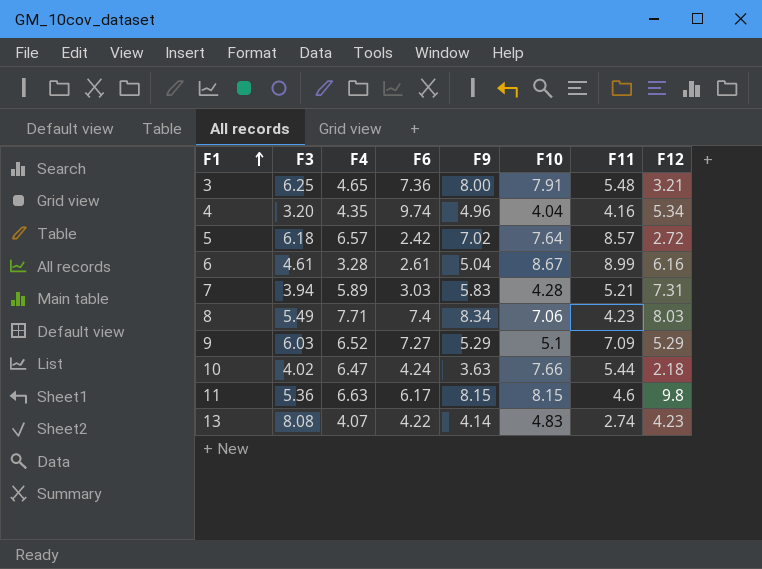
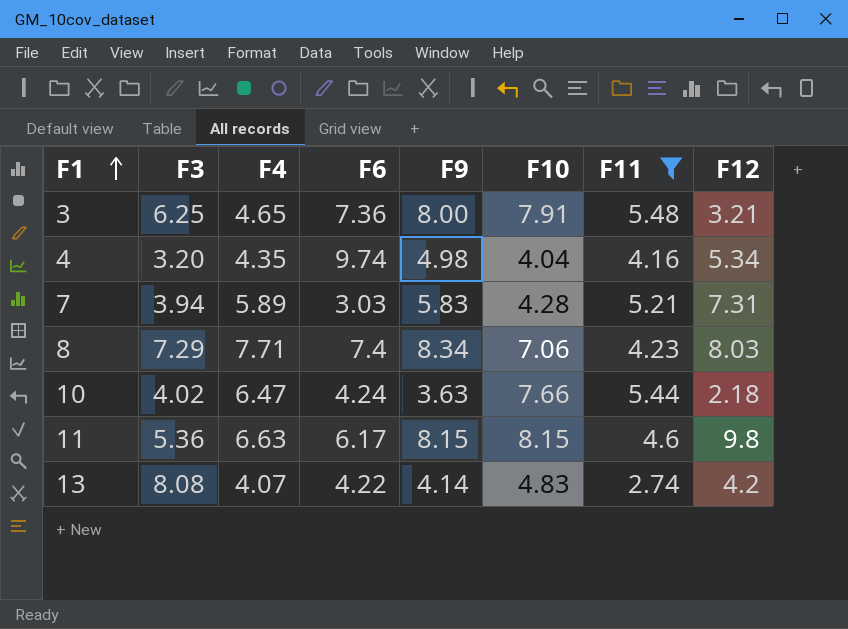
filter: none -> F11 <= 5.48
4 | F9: 4.96 -> 4.98
8 | F3: 5.49 -> 7.29
13 | F12: 4.23 -> 4.2

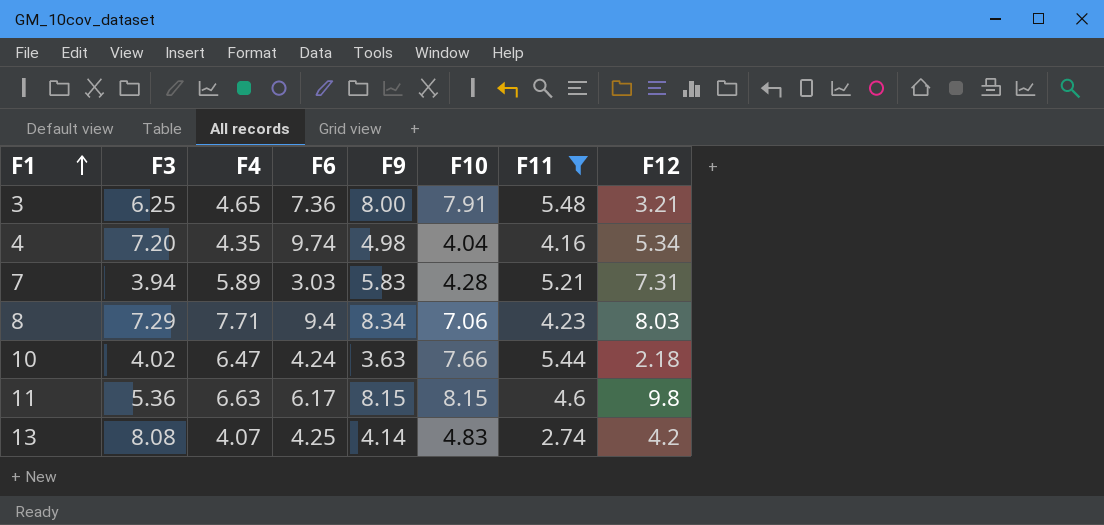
4 | F3: 3.20 -> 7.20
8 | F6: 7.4 -> 9.4
13 | F6: 4.22 -> 4.25

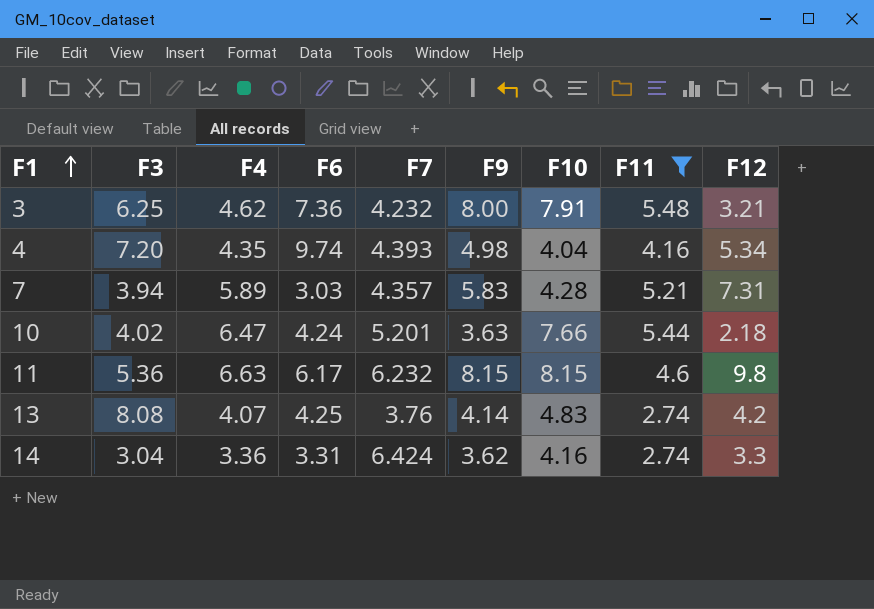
column F7 | position: none -> 5
row 8: 7.29 | 7.71 | 9.4 | 8.34 | 7.06 | 4.23 | 8.03 -> none
3 | F4: 4.65 -> 4.62
row 14: none -> 3.04 | 3.36 | 3.31 | 6.424 | 3.62 | 4.16 | 2.74 | 3.3

